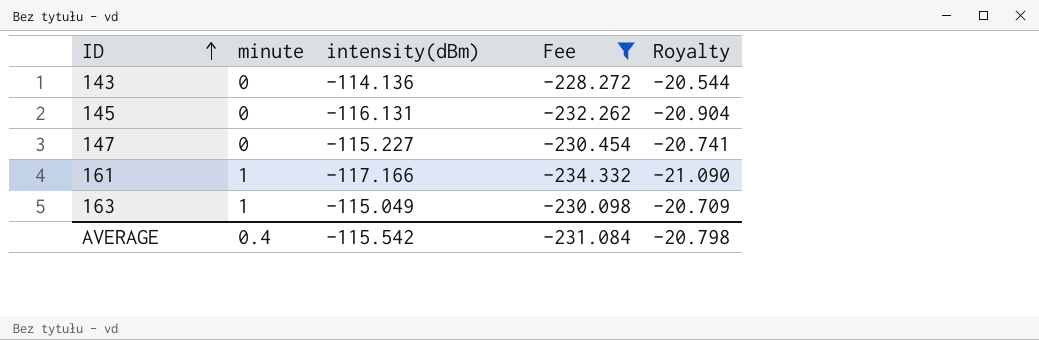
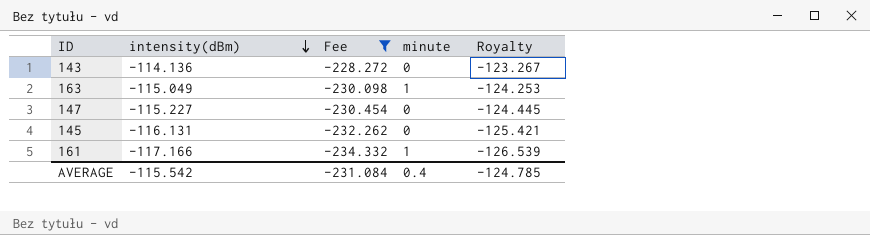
row order: ID ascending -> intensity(dBm) descending
column minute | position: 2 -> 4
column Royalty | formula: [intensity(dBm)] * 0.18 -> [intensity(dBm)] * 1.08
AVERAGE | Royalty: -20.798 -> -124.785

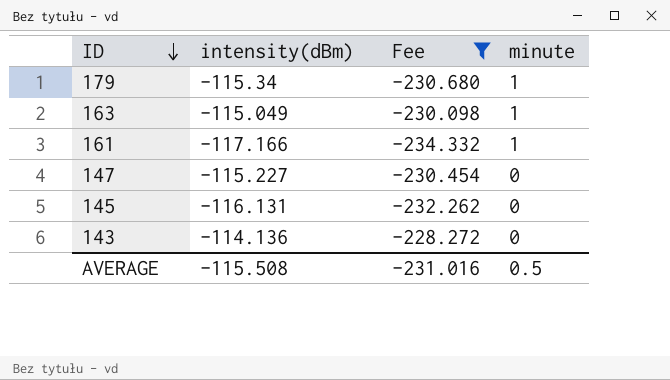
row order: intensity(dBm) descending -> ID descending
column Royalty | formula: [intensity(dBm)] * 1.08 -> none
row 179: none -> -115.34 | -230.680 | 1
AVERAGE | intensity(dBm): -115.542 -> -115.508
AVERAGE | Fee: -231.084 -> -231.016
AVERAGE | minute: 0.4 -> 0.5

